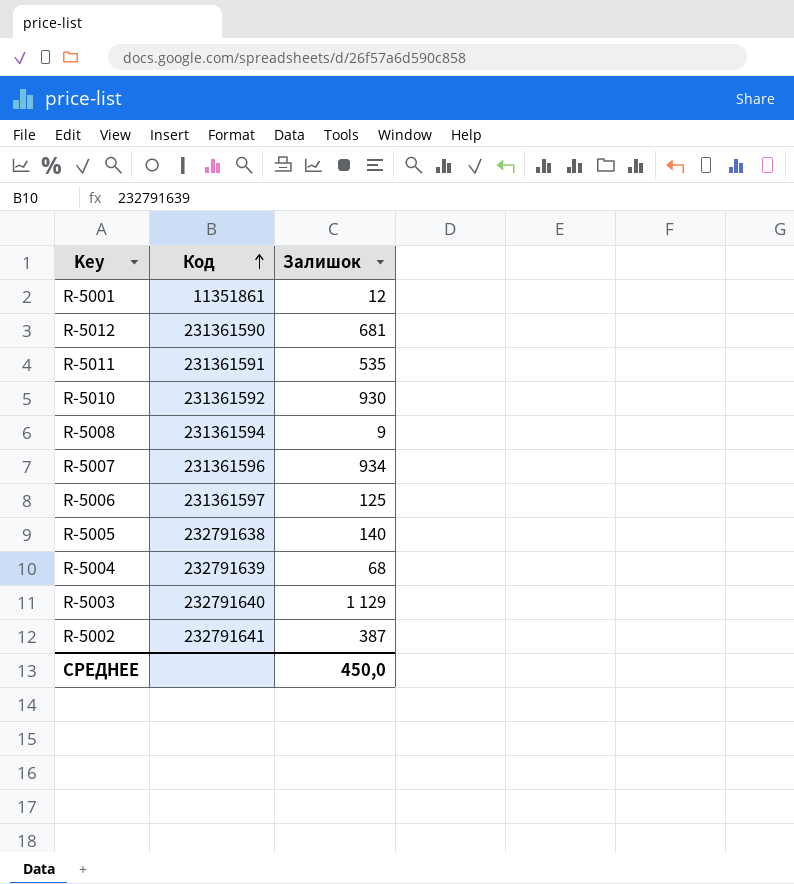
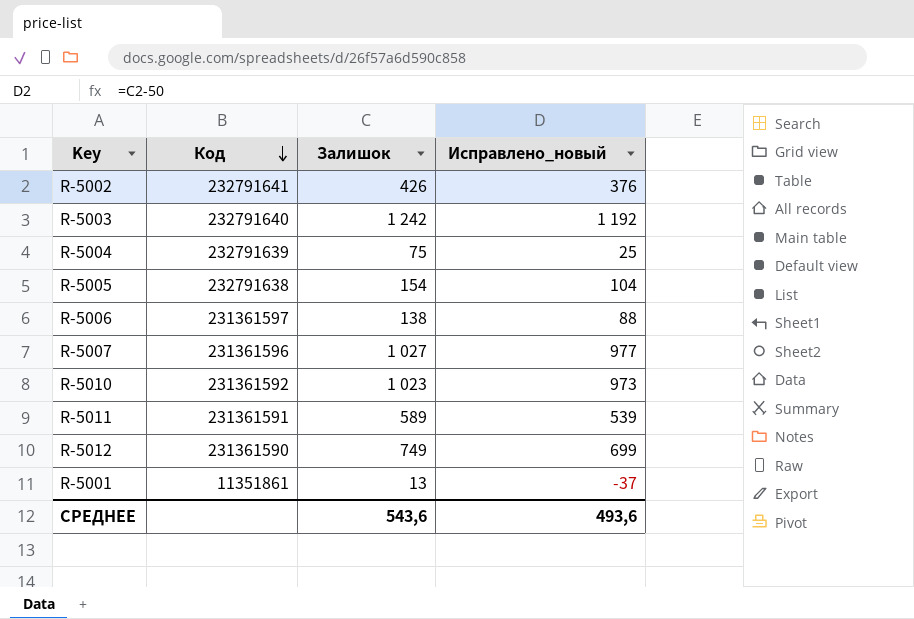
row order: Код ascending -> Код descending
column Исправлено_новый | formula: none -> [Залишок] - 50
row R-5008: 231361594 | 9 -> none
R-5002 | Залишок: 387 -> 426
R-5003 | Залишок: 1 129 -> 1 242
R-5004 | Залишок: 68 -> 75
R-5005 | Залишок: 140 -> 154
R-5006 | Залишок: 125 -> 138
R-5007 | Залишок: 934 -> 1 027
R-5010 | Залишок: 930 -> 1 023
R-5011 | Залишок: 535 -> 589
R-5012 | Залишок: 681 -> 749
R-5001 | Залишок: 12 -> 13
СРЕДНЕЕ | Залишок: 450,0 -> 543,6

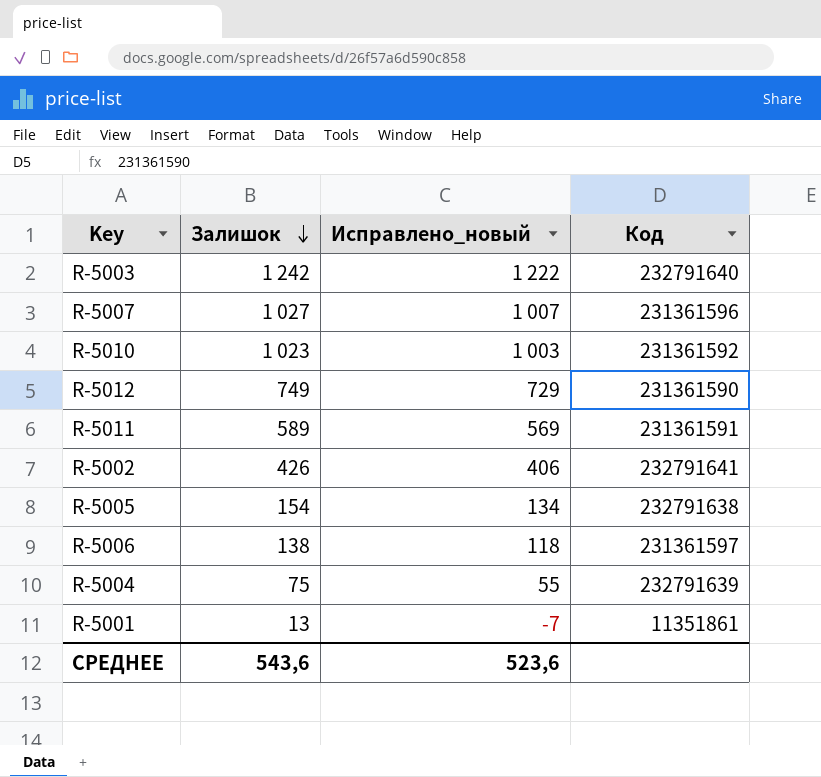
row order: Код descending -> Залишок descending
column Исправлено_новый | formula: [Залишок] - 50 -> [Залишок] - 20
column Код | position: 2 -> 4
СРЕДНЕЕ | Исправлено_новый: 493,6 -> 523,6

